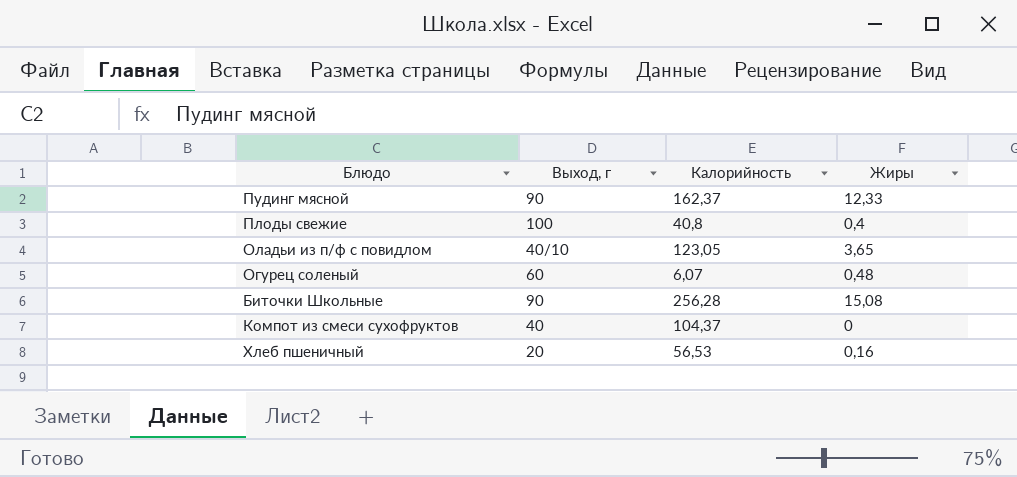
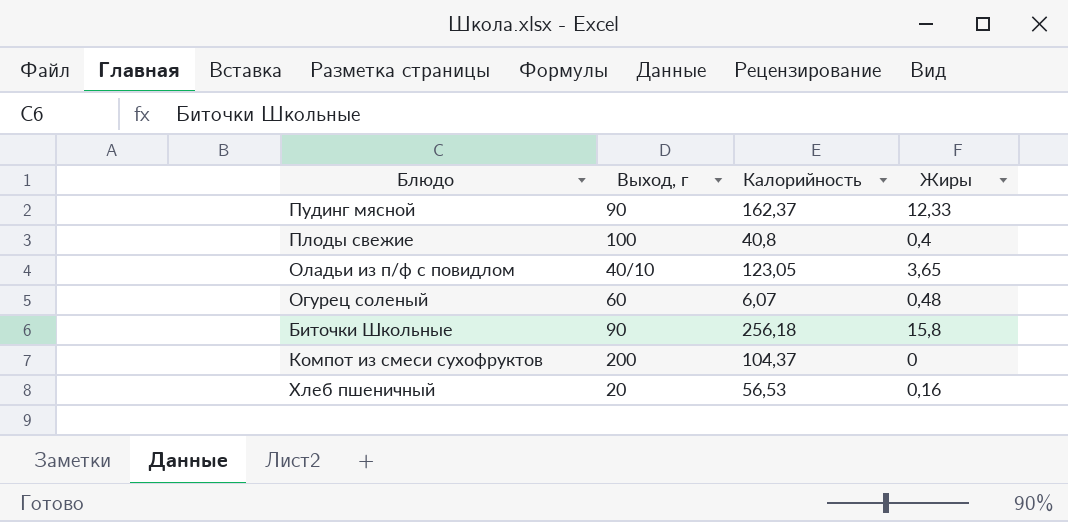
Биточки Школьные | Калорийность: 256,28 -> 256,18
Биточки Школьные | Жиры: 15,08 -> 15,8
Компот из смеси сухофруктов | Выход, г: 40 -> 200

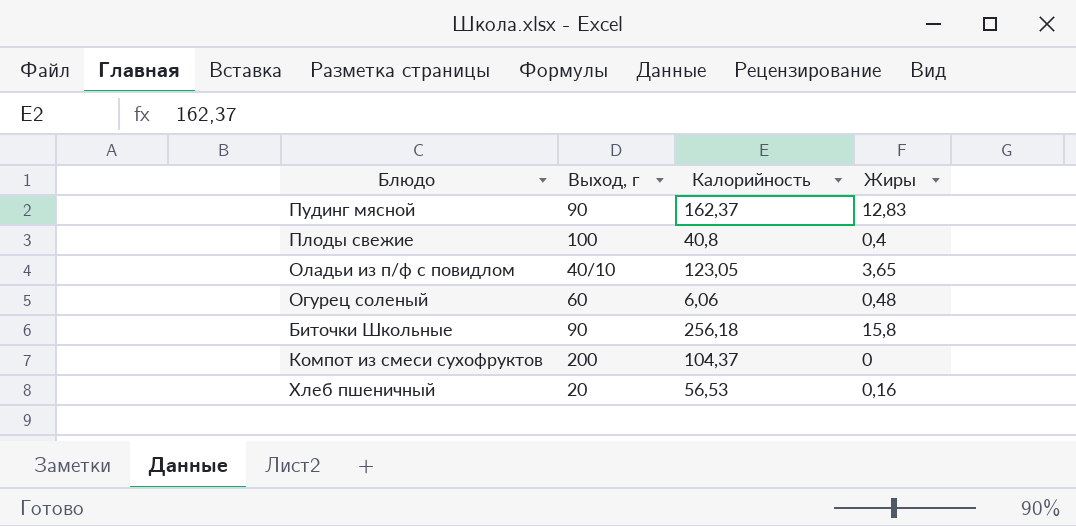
Пудинг мясной | Жиры: 12,33 -> 12,83
Огурец соленый | Калорийность: 6,07 -> 6,06

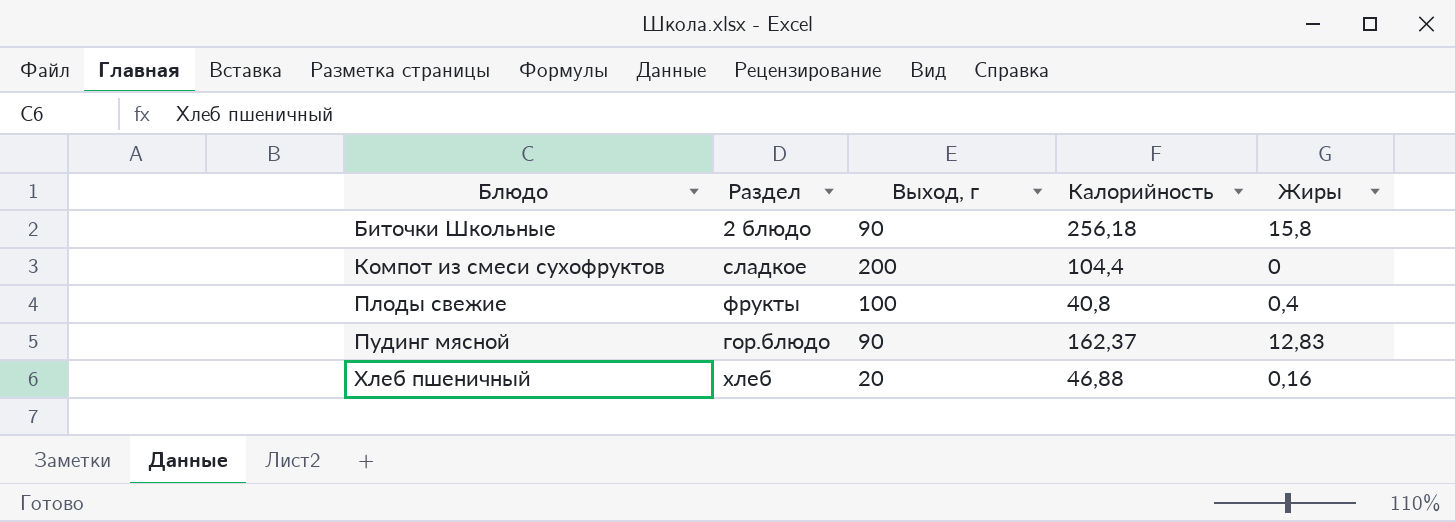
row order: none -> Блюдо ascending
column Раздел | position: none -> 2
row Оладьи из п/ф с повидлом: 40/10 | 123,05 | 3,65 -> none
row Огурец соленый: 60 | 6,06 | 0,48 -> none
Компот из смеси сухофруктов | Калорийность: 104,37 -> 104,4
Хлеб пшеничный | Калорийность: 56,53 -> 46,88

